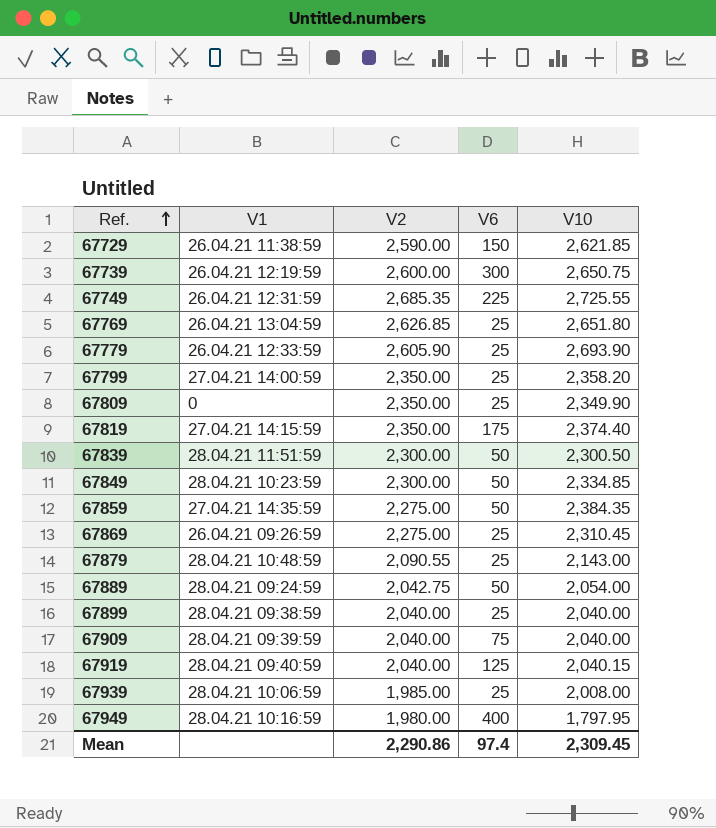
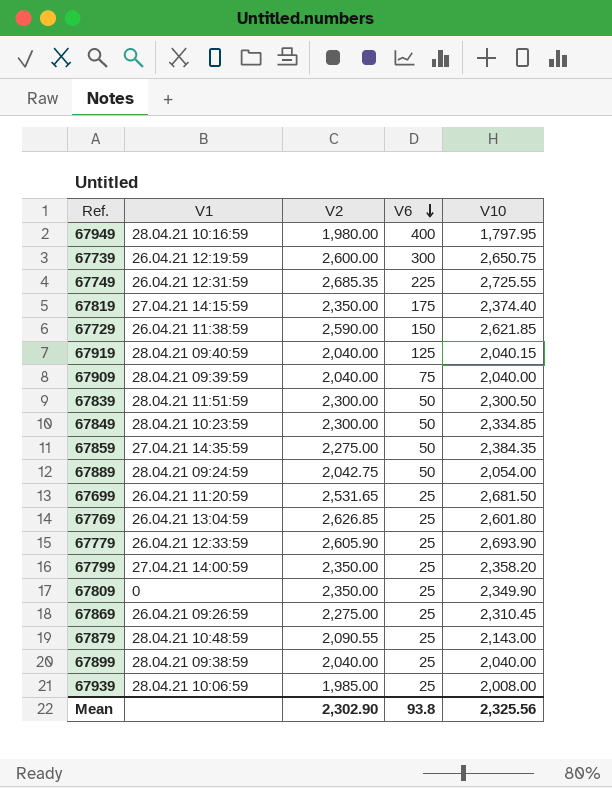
row order: Ref. ascending -> V6 descending
row 67699: none -> 26.04.21 11:20:59 | 2,531.65 | 25 | 2,681.50
67769 | V10: 2,651.80 -> 2,601.80
Mean | V2: 2,290.86 -> 2,302.90
Mean | V6: 97.4 -> 93.8
Mean | V10: 2,309.45 -> 2,325.56

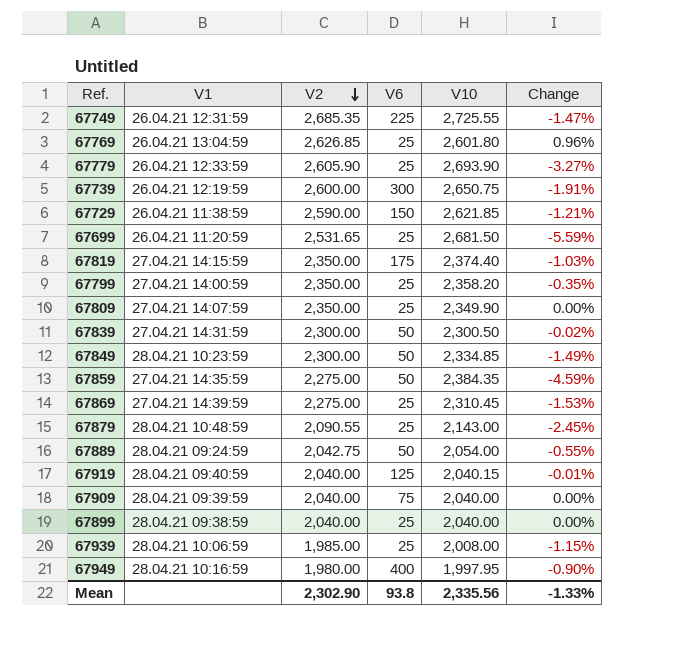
row order: V6 descending -> V2 descending
column Change | formula: none -> ([V2] - [V10]) / [V10]
67809 | V1: 0 -> 27.04.21 14:07:59
67839 | V1: 28.04.21 11:51:59 -> 27.04.21 14:31:59
67869 | V1: 26.04.21 09:26:59 -> 27.04.21 14:39:59
67949 | V10: 1,797.95 -> 1,997.95
Mean | V10: 2,325.56 -> 2,335.56

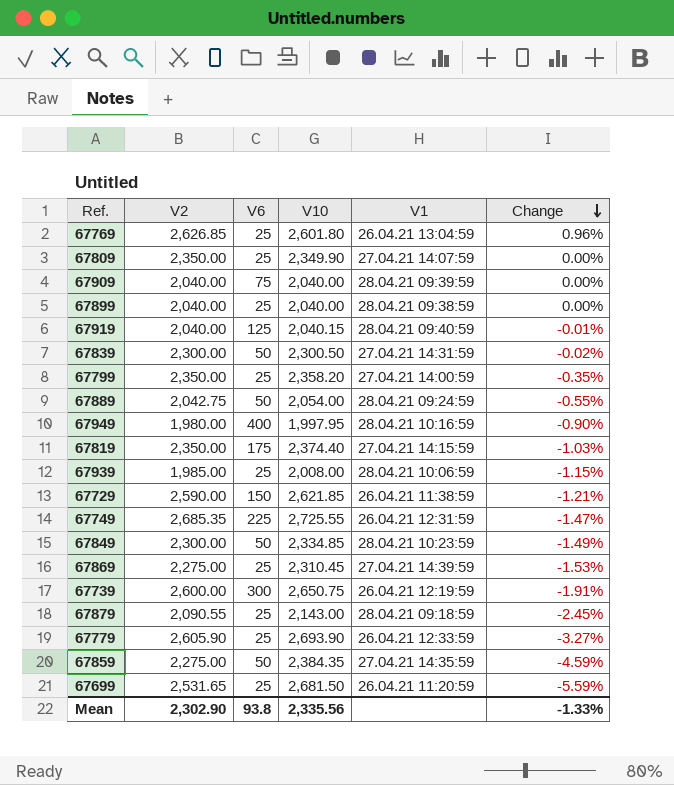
row order: V2 descending -> Change descending
column V1 | position: 2 -> 5
67879 | V1: 28.04.21 10:48:59 -> 28.04.21 09:18:59

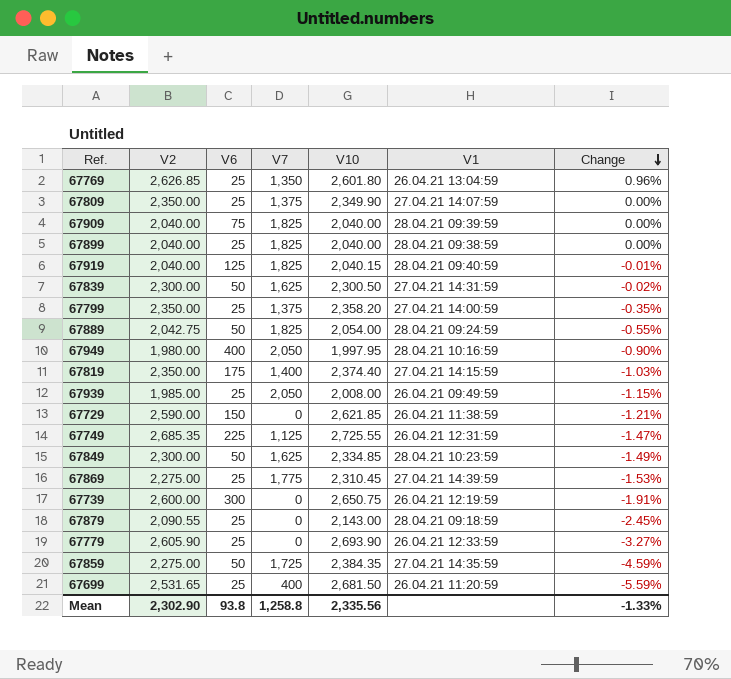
column V7 | position: none -> 4
67939 | V1: 28.04.21 10:06:59 -> 26.04.21 09:49:59

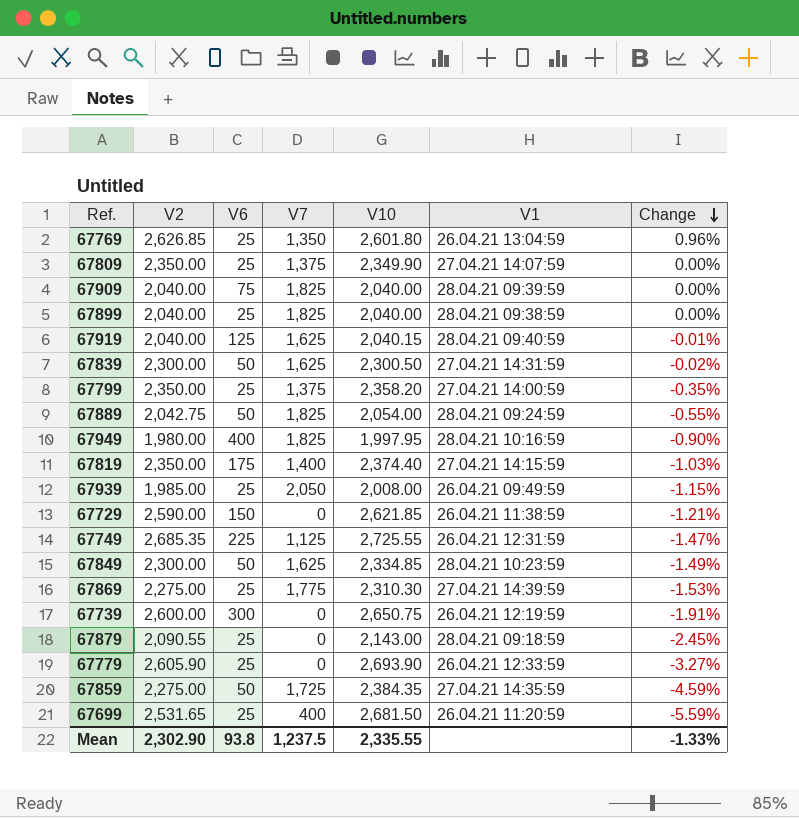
67919 | V7: 1,825 -> 1,625
67949 | V7: 2,050 -> 1,825
67869 | V10: 2,310.45 -> 2,310.30
Mean | V7: 1,258.8 -> 1,237.5
Mean | V10: 2,335.56 -> 2,335.55

